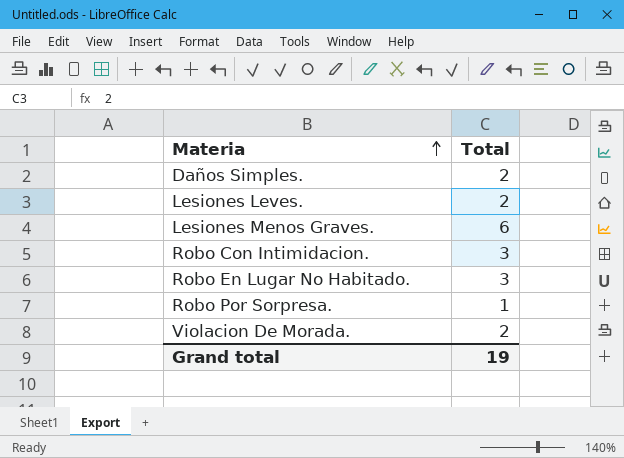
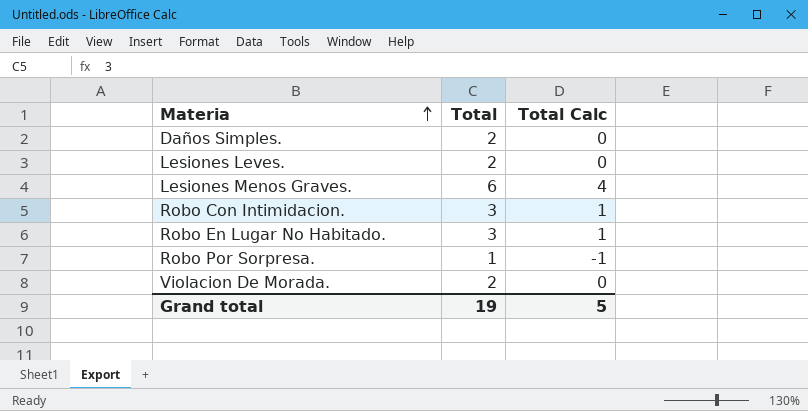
column Total Calc | formula: none -> [Total] - 2

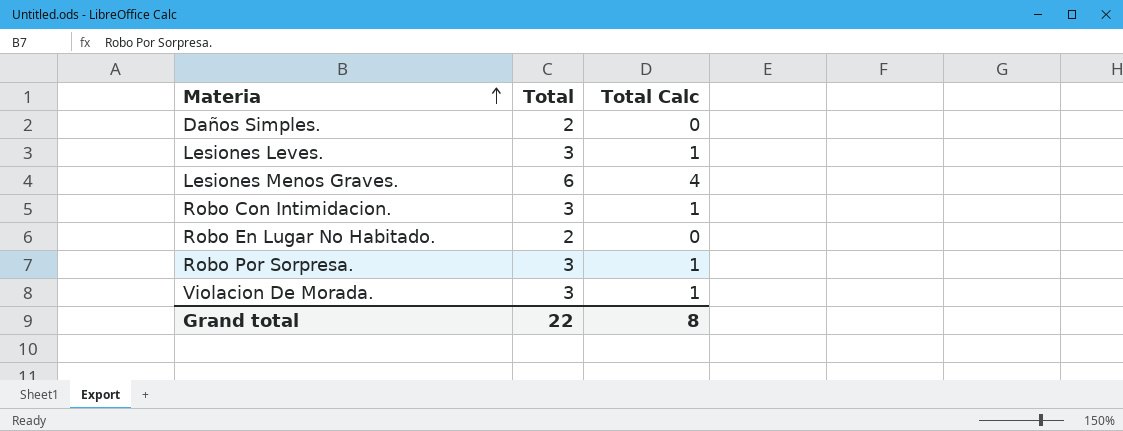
Lesiones Leves. | Total: 2 -> 3
Lesiones Leves. | Total Calc: 0 -> 1
Robo En Lugar No Habitado. | Total: 3 -> 2
Robo En Lugar No Habitado. | Total Calc: 1 -> 0
Robo Por Sorpresa. | Total: 1 -> 3
Robo Por Sorpresa. | Total Calc: -1 -> 1
Violacion De Morada. | Total: 2 -> 3
Violacion De Morada. | Total Calc: 0 -> 1
Grand total | Total: 19 -> 22
Grand total | Total Calc: 5 -> 8

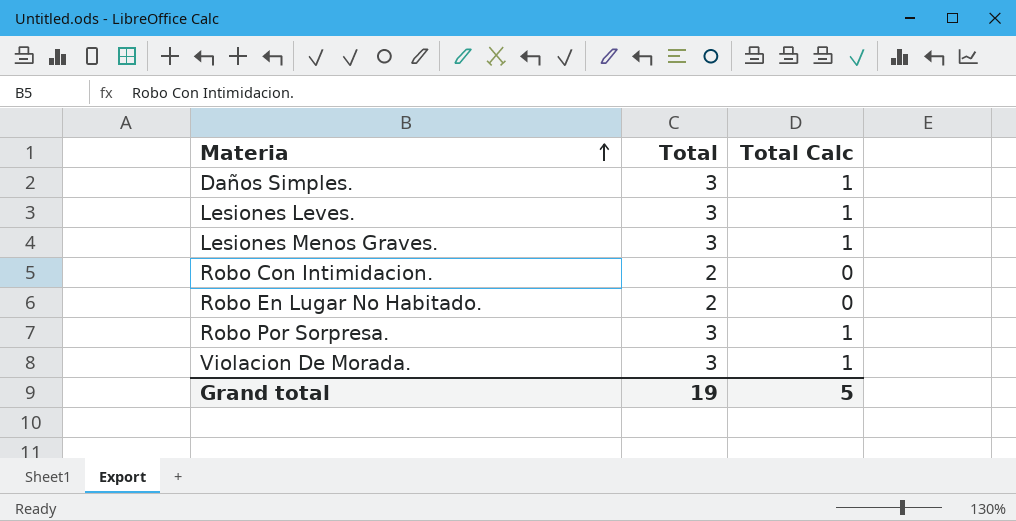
Daños Simples. | Total: 2 -> 3
Daños Simples. | Total Calc: 0 -> 1
Lesiones Menos Graves. | Total: 6 -> 3
Lesiones Menos Graves. | Total Calc: 4 -> 1
Robo Con Intimidacion. | Total: 3 -> 2
Robo Con Intimidacion. | Total Calc: 1 -> 0
Grand total | Total: 22 -> 19
Grand total | Total Calc: 8 -> 5

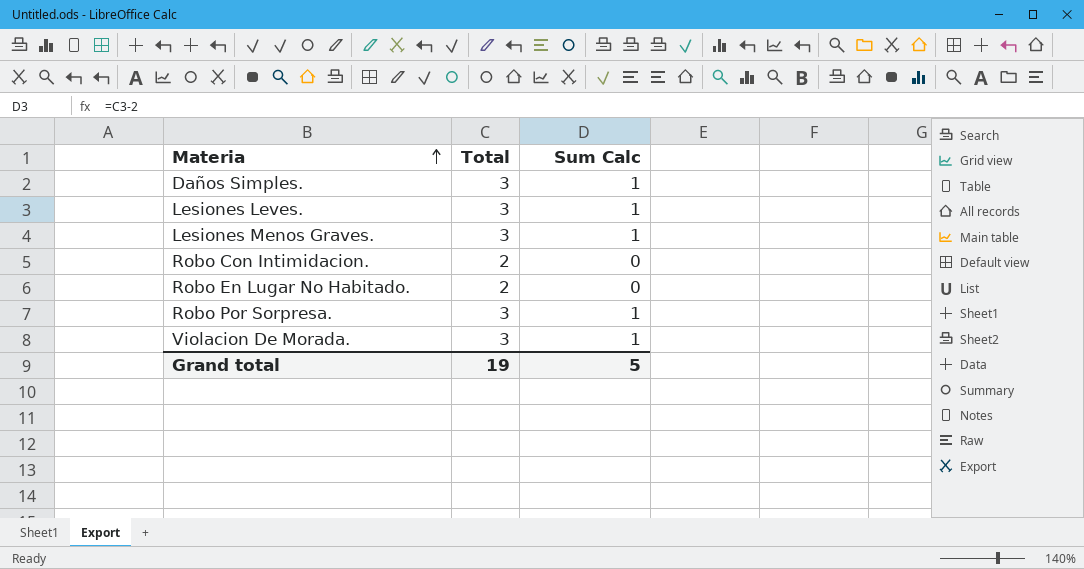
column name: Total Calc -> Sum Calc

